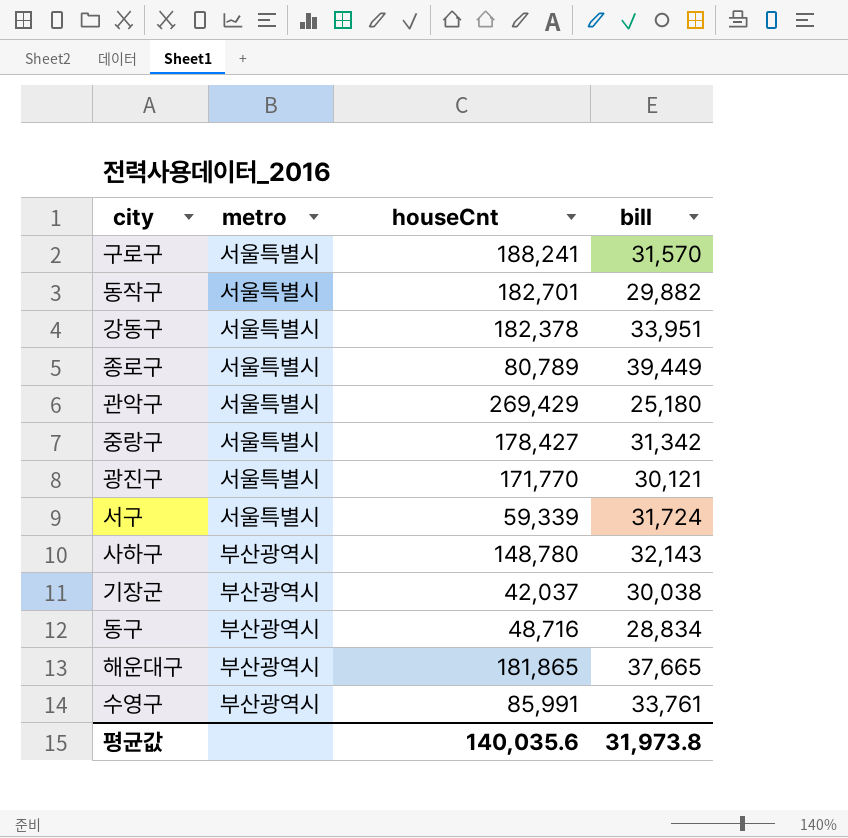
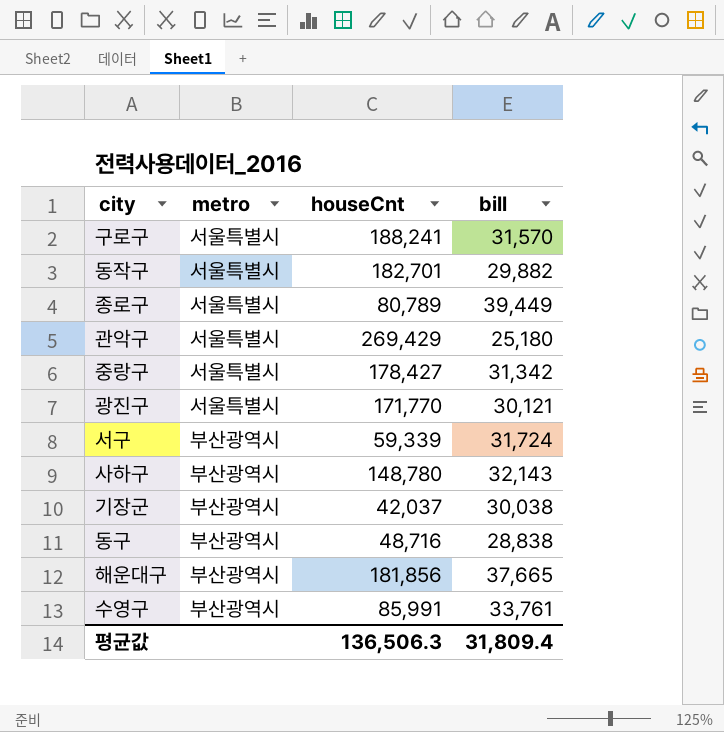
row 강동구: 서울특별시 | 182,378 | 33,951 -> none
서구 | metro: 서울특별시 -> 부산광역시
동구 | bill: 28,834 -> 28,838
해운대구 | houseCnt: 181,865 -> 181,856
평균값 | houseCnt: 140,035.6 -> 136,506.3
평균값 | bill: 31,973.8 -> 31,809.4

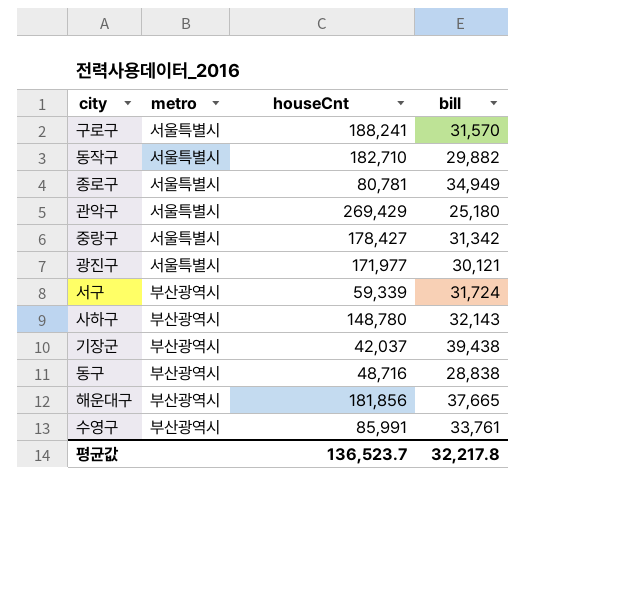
동작구 | houseCnt: 182,701 -> 182,710
종로구 | houseCnt: 80,789 -> 80,781
종로구 | bill: 39,449 -> 34,949
광진구 | houseCnt: 171,770 -> 171,977
기장군 | bill: 30,038 -> 39,438
평균값 | houseCnt: 136,506.3 -> 136,523.7
평균값 | bill: 31,809.4 -> 32,217.8

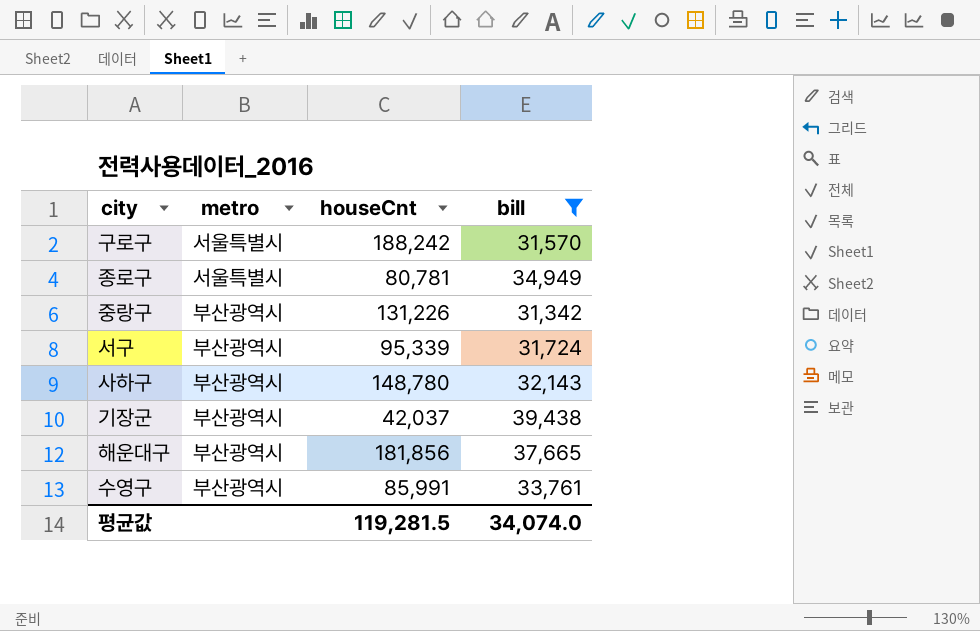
filter: none -> bill >= 31,342
구로구 | houseCnt: 188,241 -> 188,242
중랑구 | metro: 서울특별시 -> 부산광역시
중랑구 | houseCnt: 178,427 -> 131,226
서구 | houseCnt: 59,339 -> 95,339
평균값 | houseCnt: 136,523.7 -> 119,281.5
평균값 | bill: 32,217.8 -> 34,074.0

